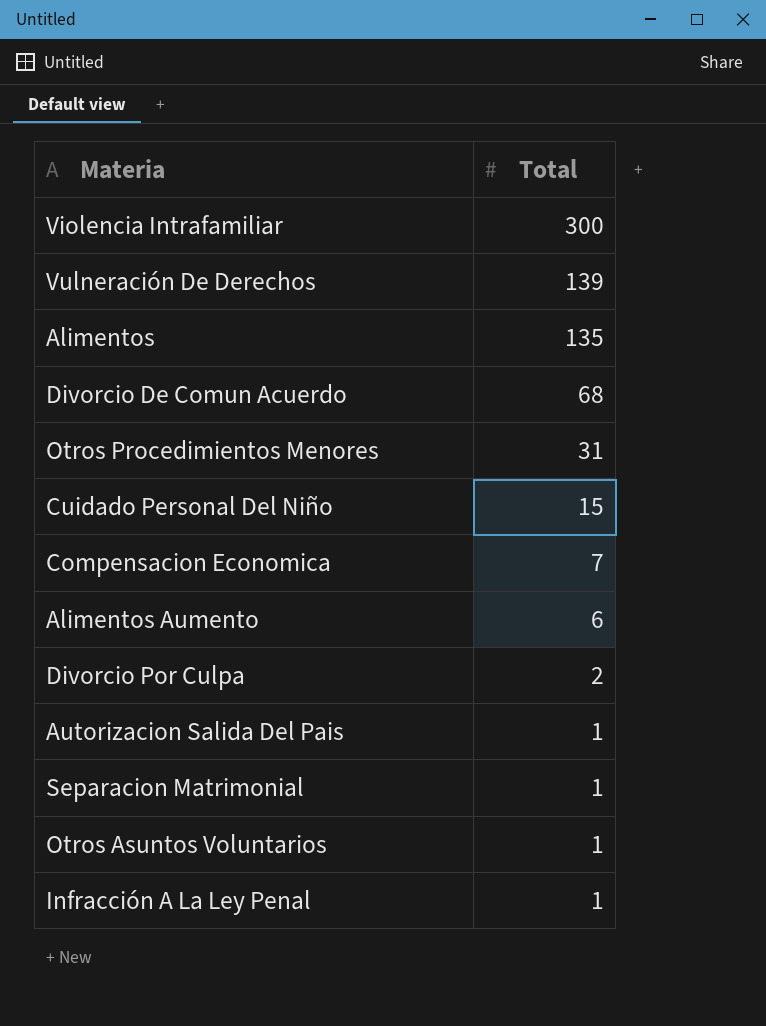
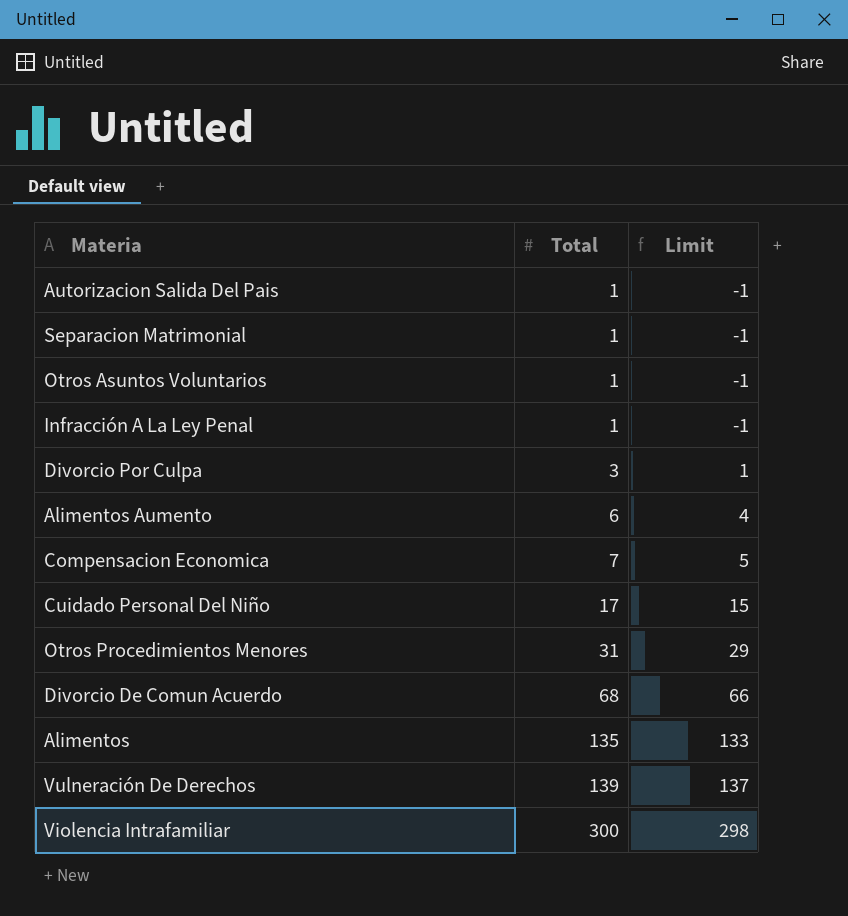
row order: Total descending -> Total ascending
column Limit | formula: none -> [Total] - 2
Divorcio Por Culpa | Total: 2 -> 3
Cuidado Personal Del Niño | Total: 15 -> 17

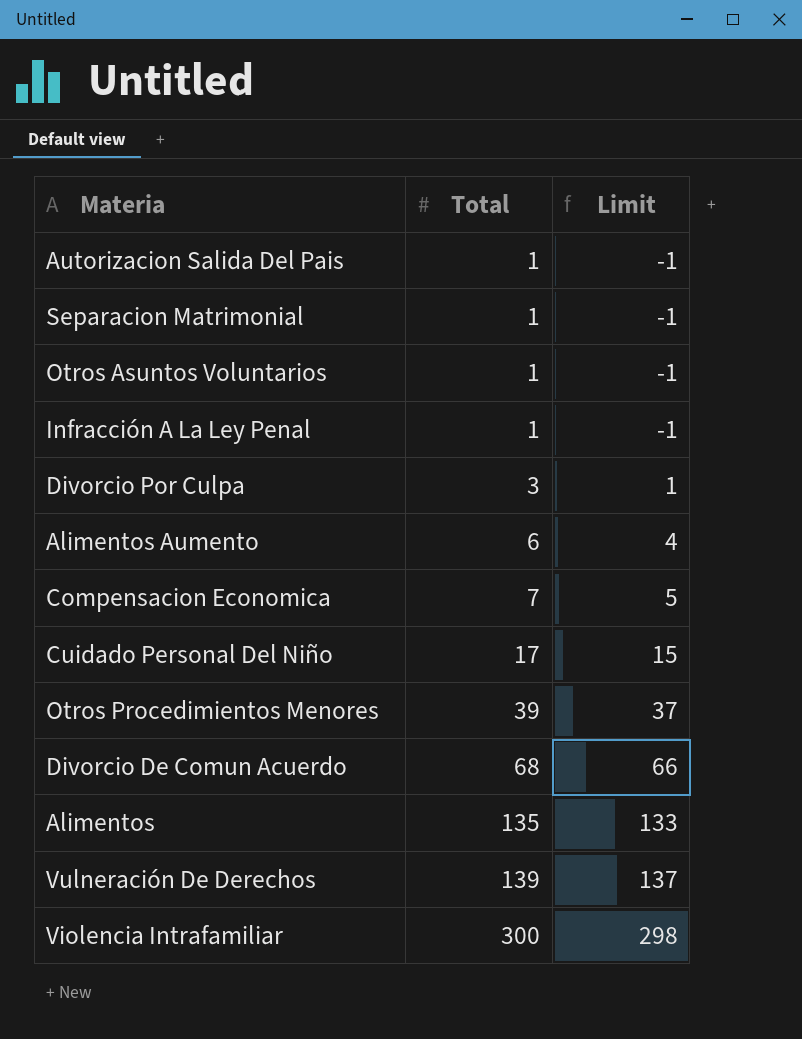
Otros Procedimientos Menores | Total: 31 -> 39
Otros Procedimientos Menores | Limit: 29 -> 37

